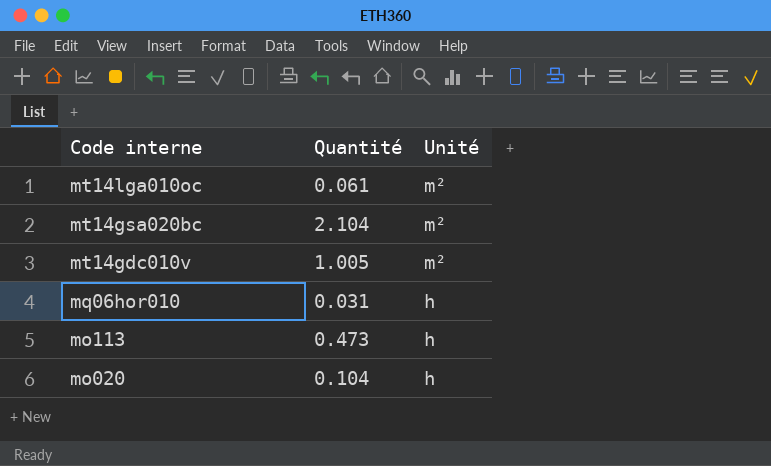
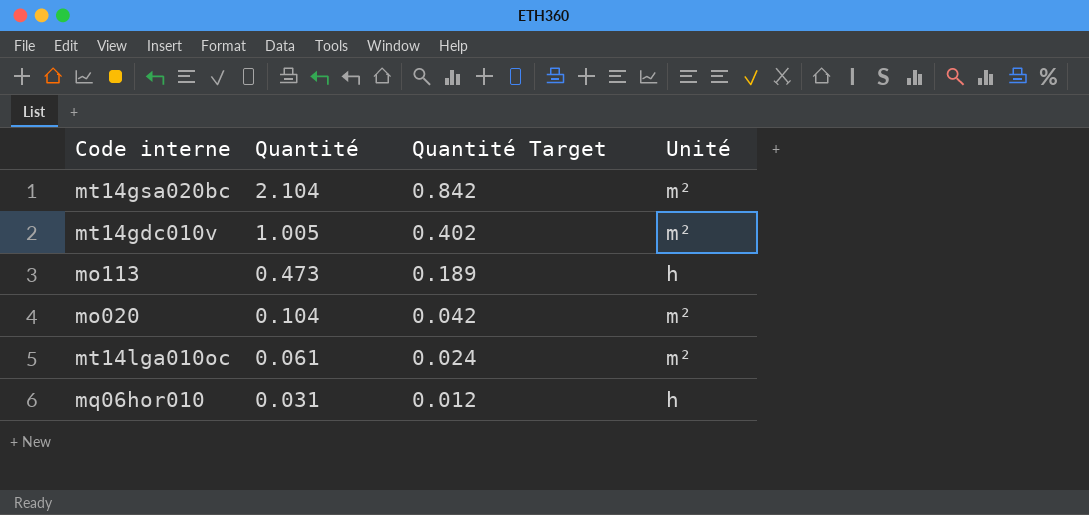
row order: Code interne descending -> Quantité descending
column Quantité Target | formula: none -> [Quantité] * 0.4
mo020 | Unité: h -> m²

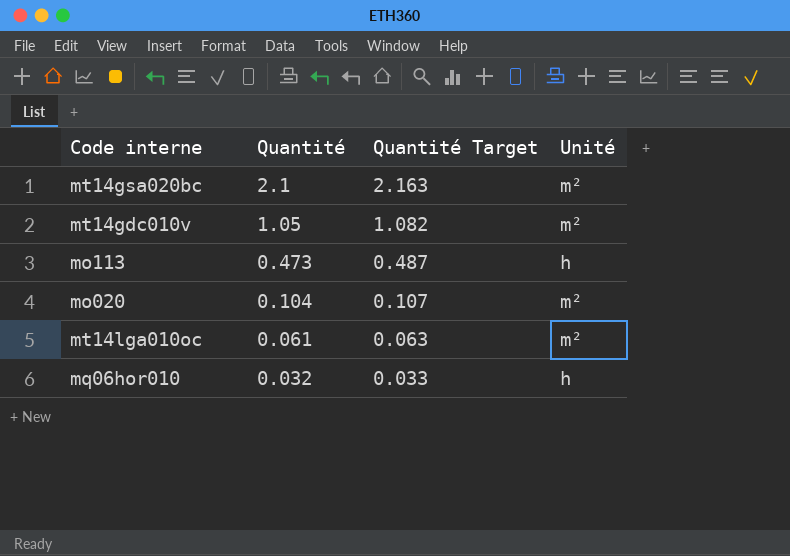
column Quantité Target | formula: [Quantité] * 0.4 -> [Quantité] * 1.03
mt14gsa020bc | Quantité: 2.104 -> 2.1
mt14gdc010v | Quantité: 1.005 -> 1.05
mq06hor010 | Quantité: 0.031 -> 0.032

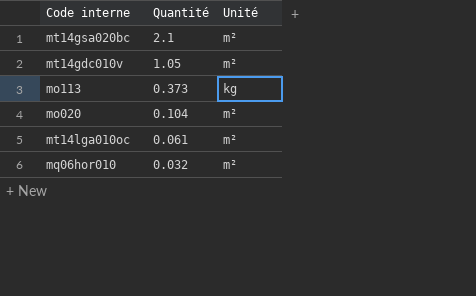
column Quantité Target | formula: [Quantité] * 1.03 -> none
mo113 | Quantité: 0.473 -> 0.373
mo113 | Unité: h -> kg
mq06hor010 | Unité: h -> m²

